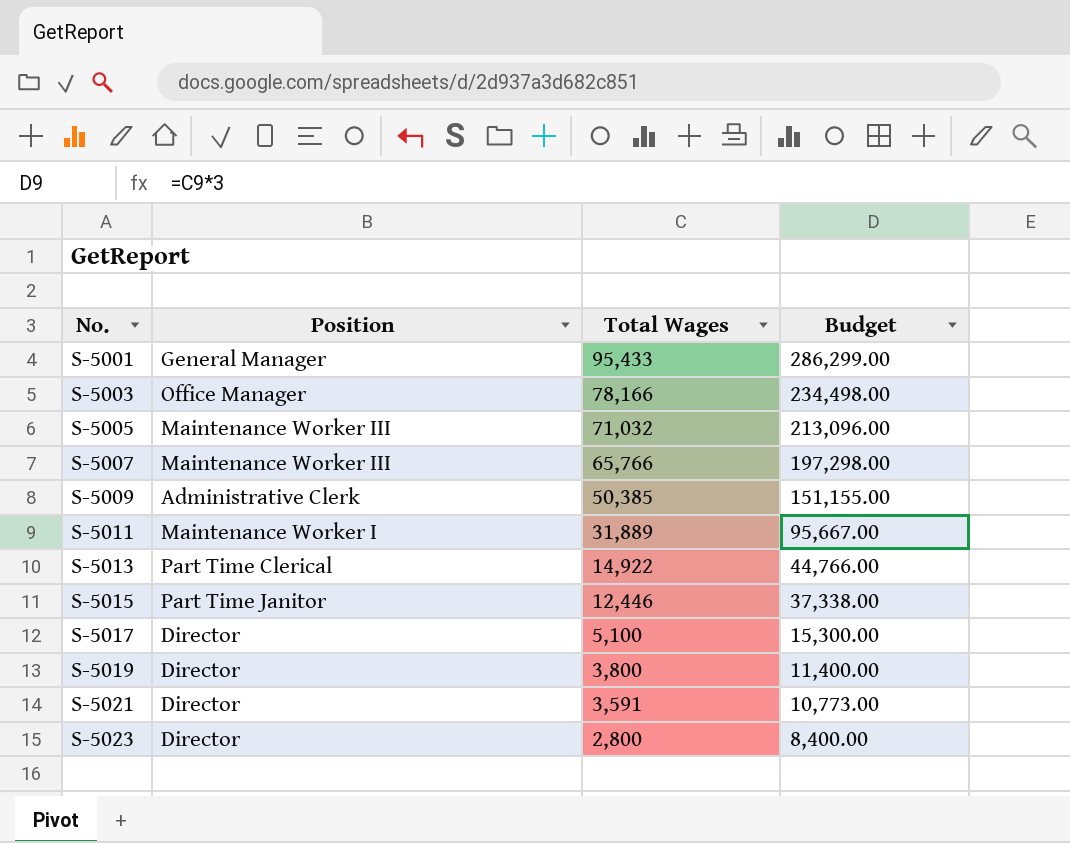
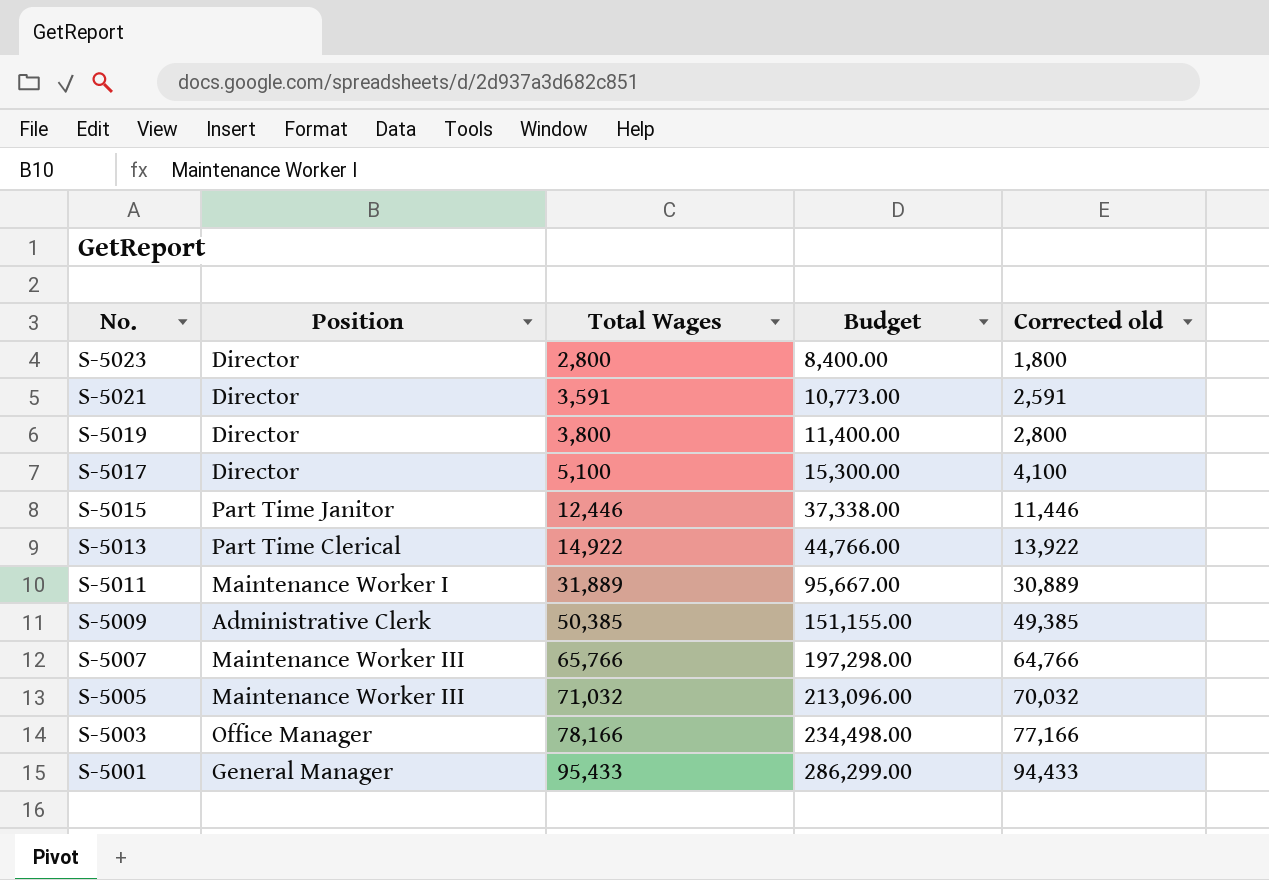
row order: No. ascending -> No. descending
column Corrected old | formula: none -> [Total Wages] - 1000

